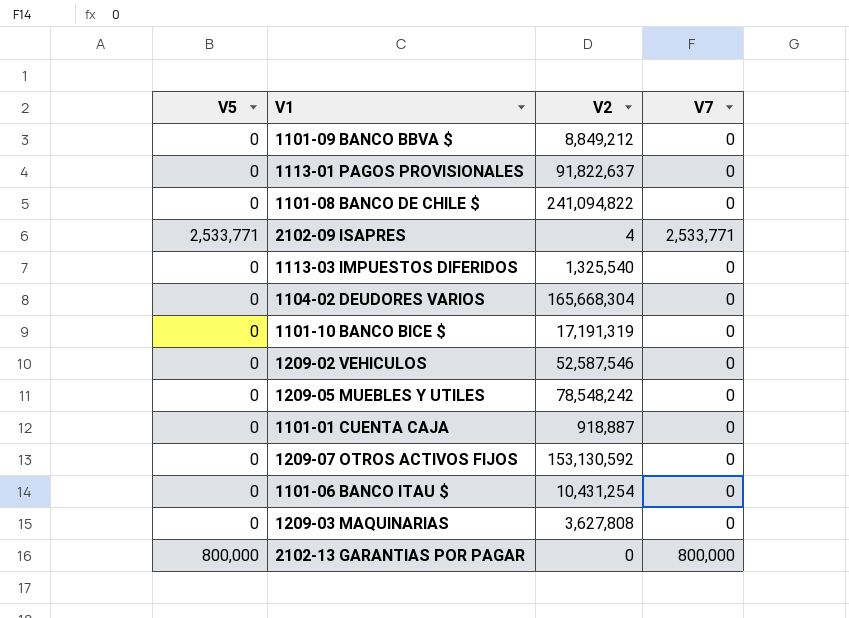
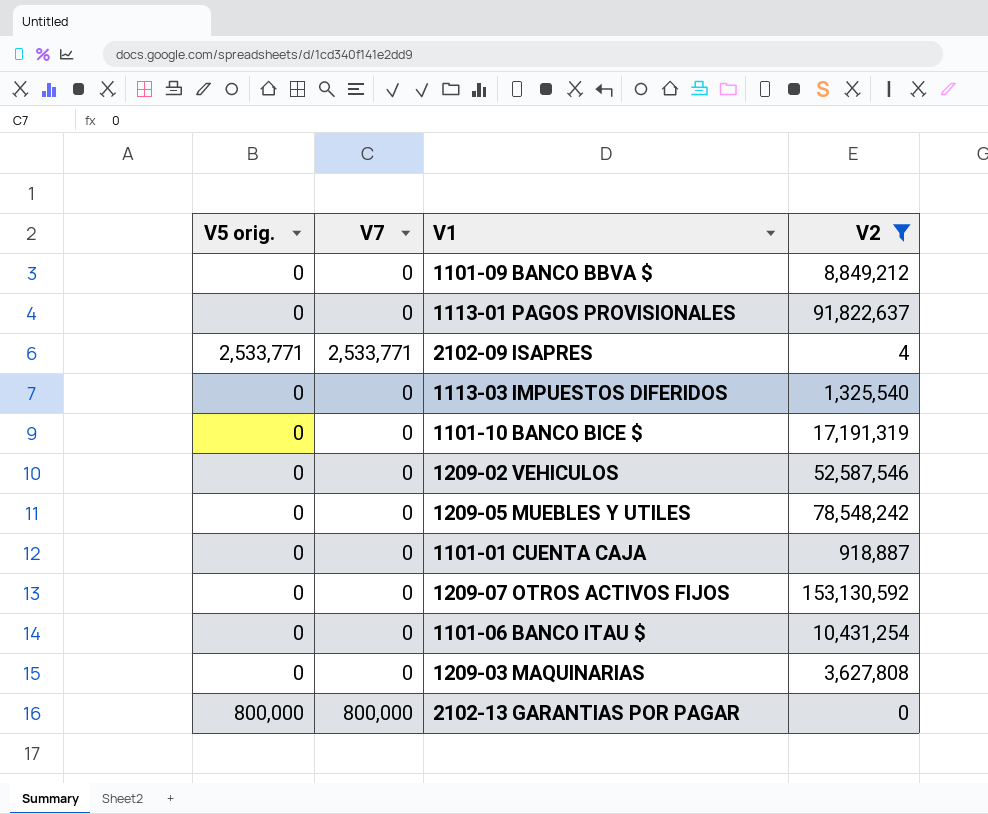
filter: none -> V2 <= 153,130,592
column name: V5 -> V5 orig.
column V7 | position: 4 -> 2

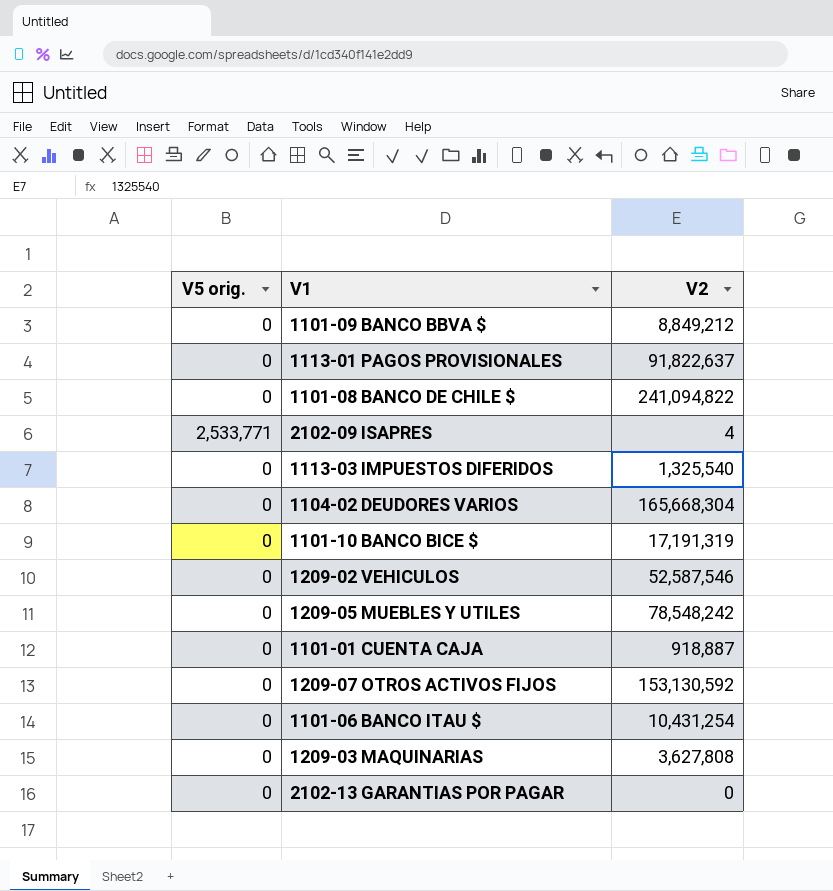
filter: V2 <= 153,130,592 -> none
column V7 | position: 2 -> none
2102-13 GARANTIAS POR PAGAR | V5 orig.: 800,000 -> 0

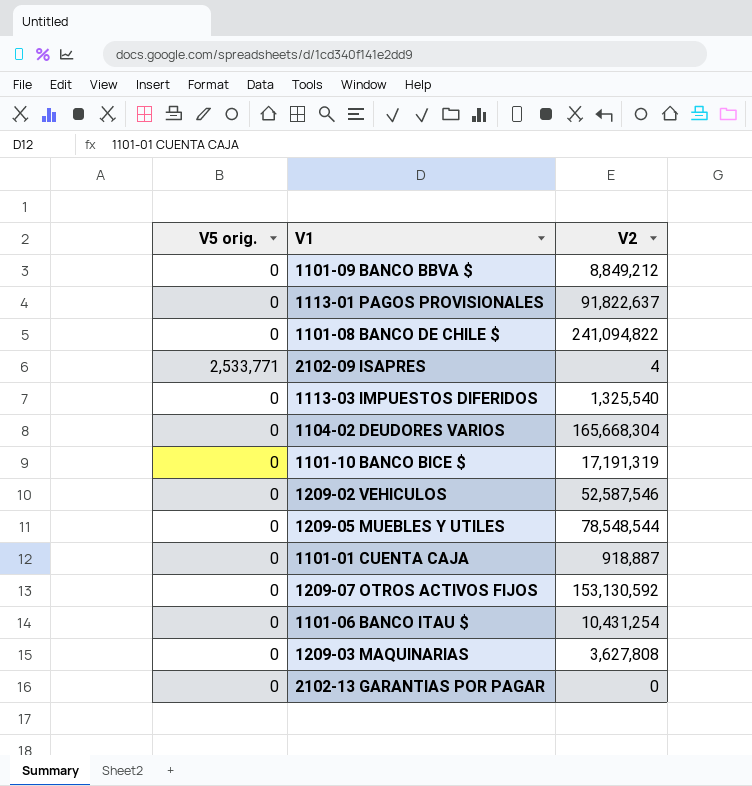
1209-05 MUEBLES Y UTILES | V2: 78,548,242 -> 78,548,544

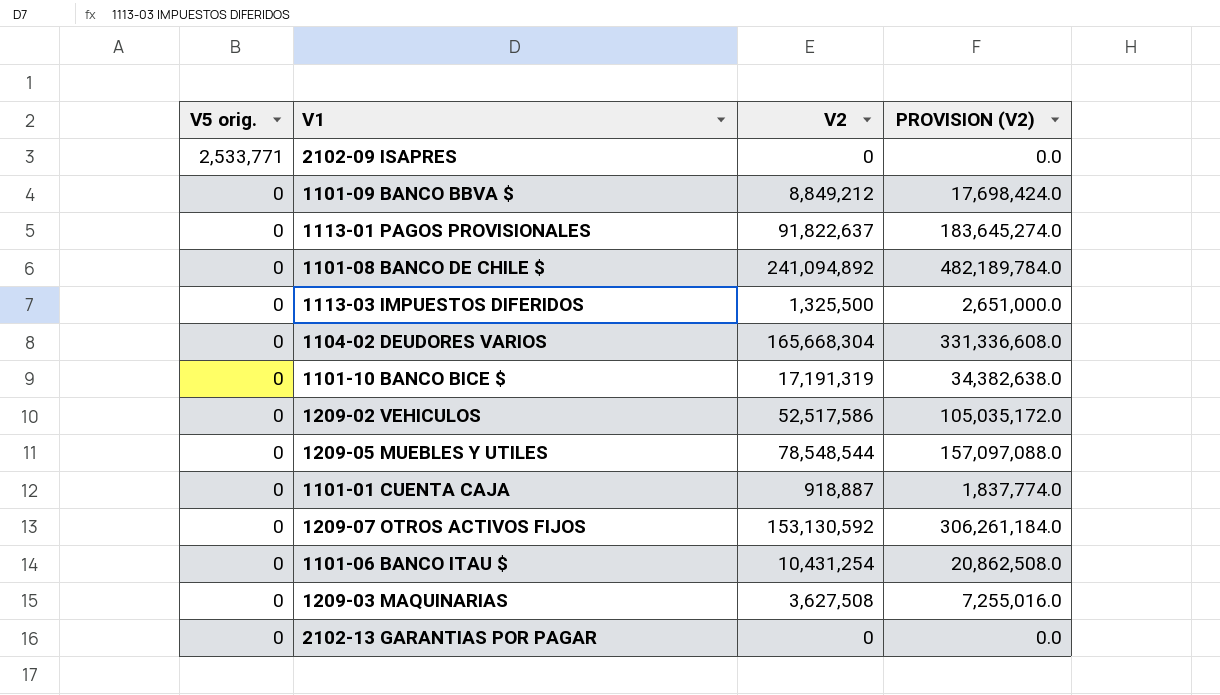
row order: none -> V5 orig. descending
column PROVISION (V2) | formula: none -> [V2] * 2
2102-09 ISAPRES | V2: 4 -> 0
1101-08 BANCO DE CHILE $ | V2: 241,094,822 -> 241,094,892
1113-03 IMPUESTOS DIFERIDOS | V2: 1,325,540 -> 1,325,500
1209-02 VEHICULOS | V2: 52,587,546 -> 52,517,586
1209-03 MAQUINARIAS | V2: 3,627,808 -> 3,627,508

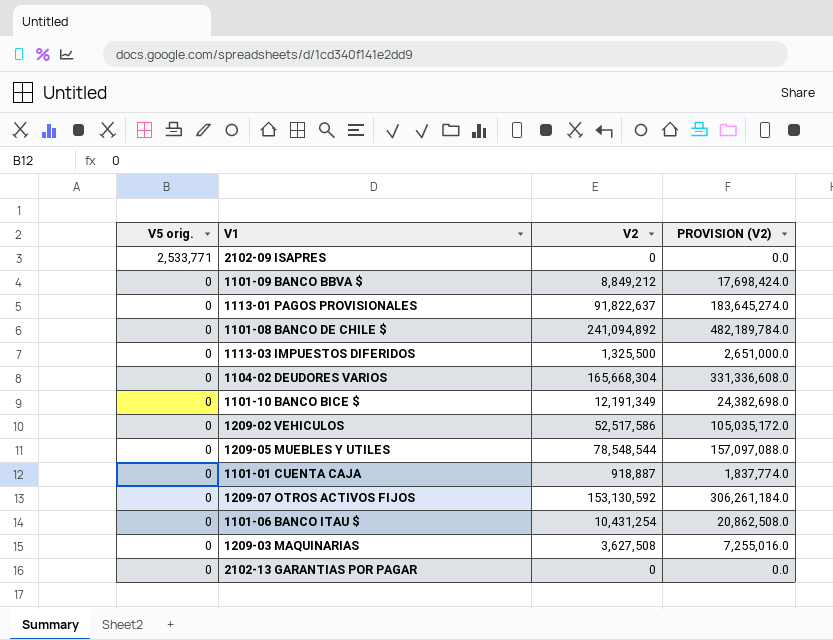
1101-10 BANCO BICE $ | V2: 17,191,319 -> 12,191,349
1101-10 BANCO BICE $ | PROVISION (V2): 34,382,638.0 -> 24,382,698.0

